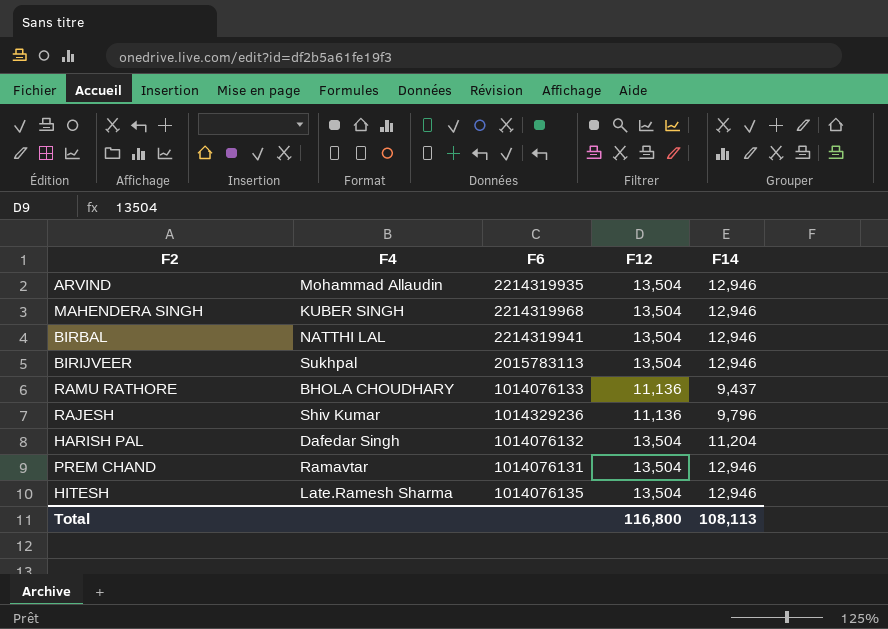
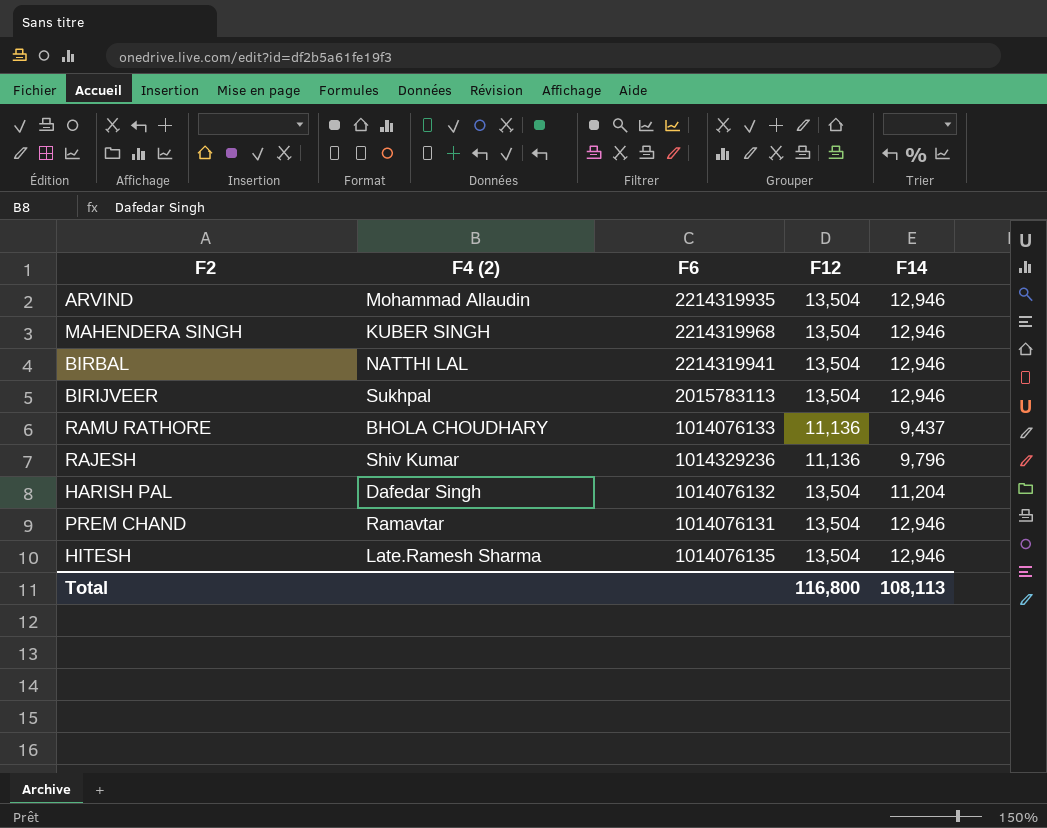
column name: F4 -> F4 (2)

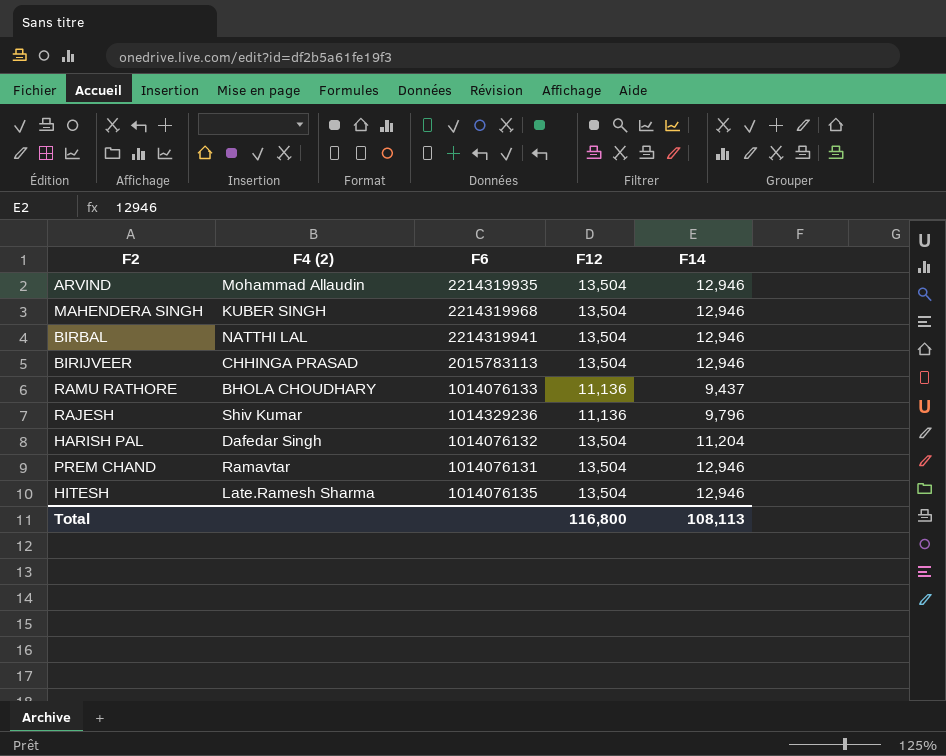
BIRIJVEER | F4 (2): Sukhpal -> CHHINGA PRASAD

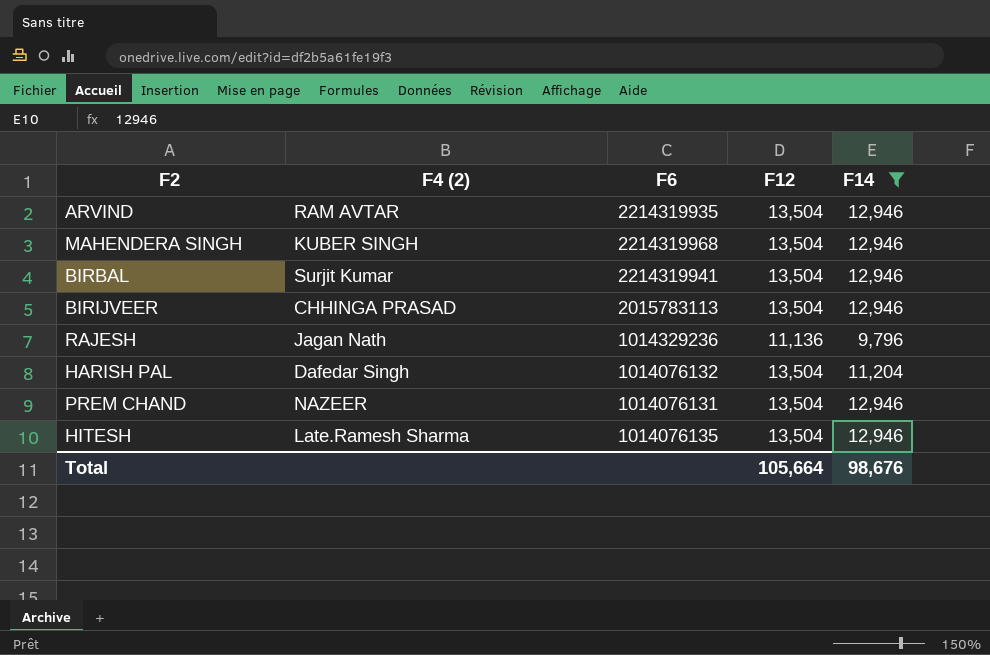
filter: none -> F14 != 9,437
ARVIND | F4 (2): Mohammad Allaudin -> RAM AVTAR
BIRBAL | F4 (2): NATTHI LAL -> Surjit Kumar
RAJESH | F4 (2): Shiv Kumar -> Jagan Nath
PREM CHAND | F4 (2): Ramavtar -> NAZEER
Total | F12: 116,800 -> 105,664
Total | F14: 108,113 -> 98,676

